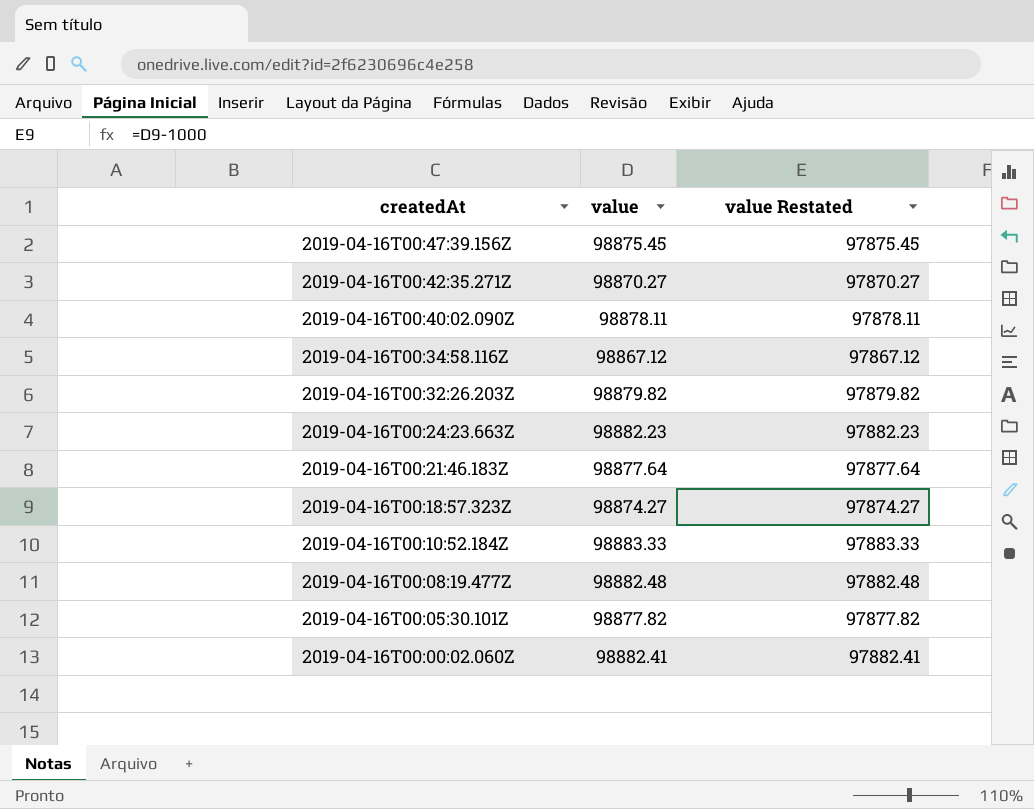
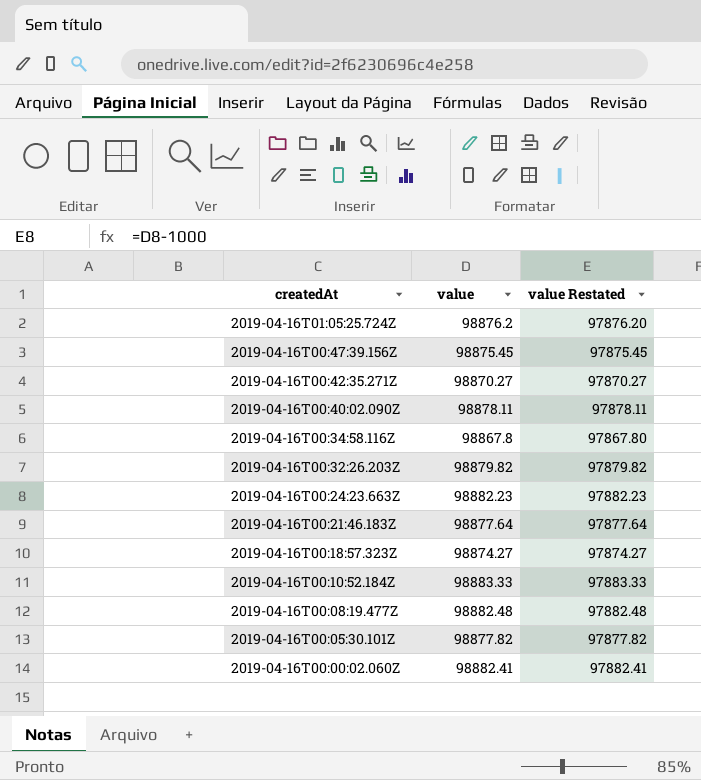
row 2019-04-16T01:05:25.724Z: none -> 98876.2 | 97876.20
2019-04-16T00:34:58.116Z | value: 98867.12 -> 98867.8
2019-04-16T00:34:58.116Z | value Restated: 97867.12 -> 97867.80

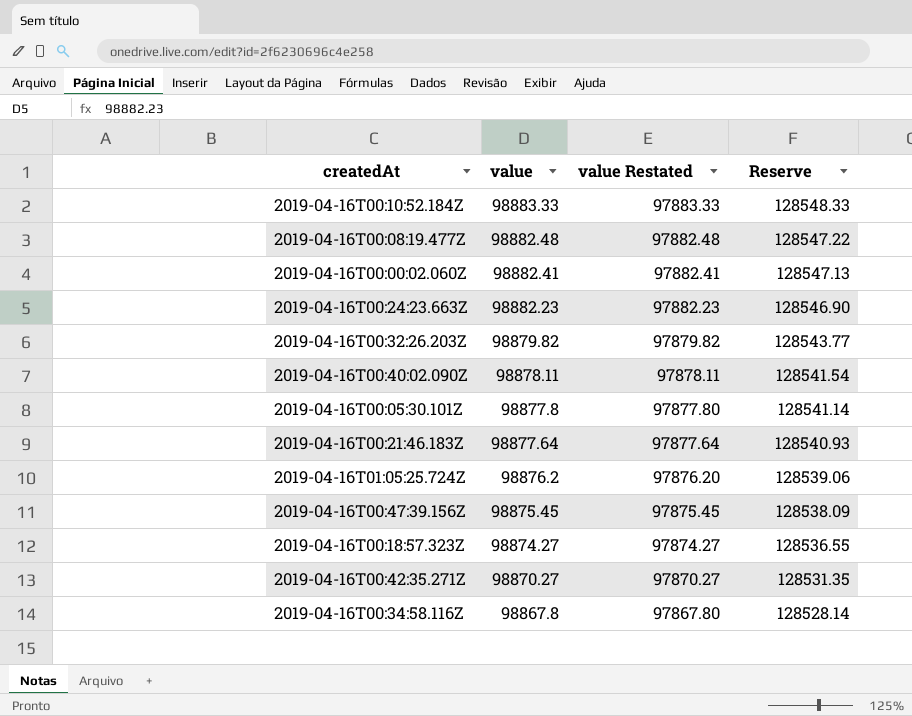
row order: createdAt descending -> value descending
column Reserve | formula: none -> [value] * 1.3
2019-04-16T00:05:30.101Z | value: 98877.82 -> 98877.8
2019-04-16T00:05:30.101Z | value Restated: 97877.82 -> 97877.80

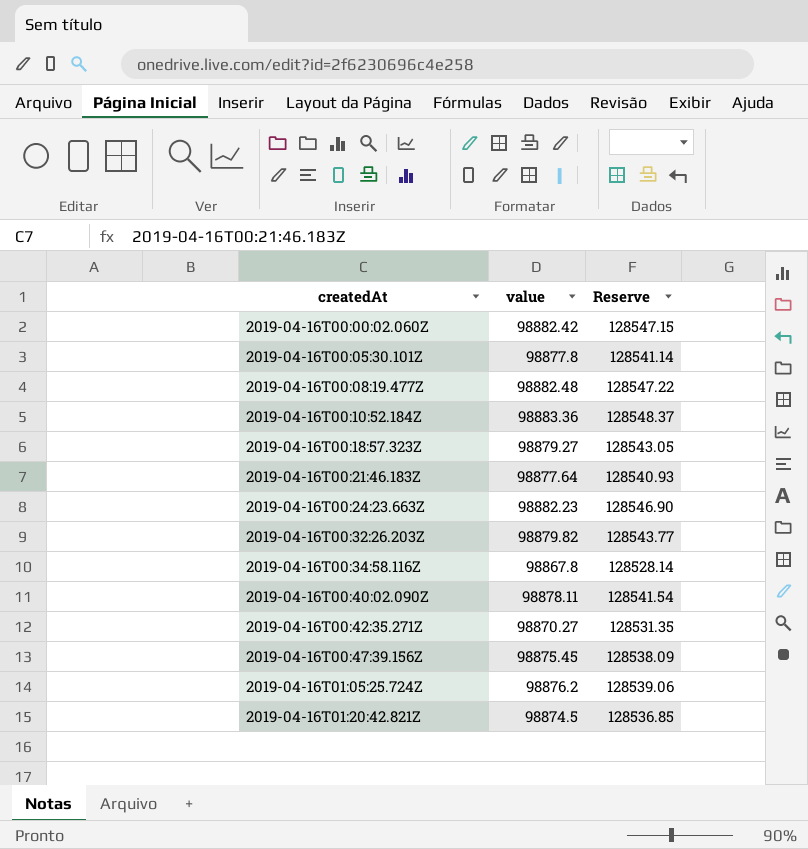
row order: value descending -> createdAt ascending
column value Restated | formula: [value] - 1000 -> none
2019-04-16T00:00:02.060Z | value: 98882.41 -> 98882.42
2019-04-16T00:00:02.060Z | Reserve: 128547.13 -> 128547.15
2019-04-16T00:10:52.184Z | value: 98883.33 -> 98883.36
2019-04-16T00:10:52.184Z | Reserve: 128548.33 -> 128548.37
2019-04-16T00:18:57.323Z | value: 98874.27 -> 98879.27
2019-04-16T00:18:57.323Z | Reserve: 128536.55 -> 128543.05
row 2019-04-16T01:20:42.821Z: none -> 98874.5 | 128536.85

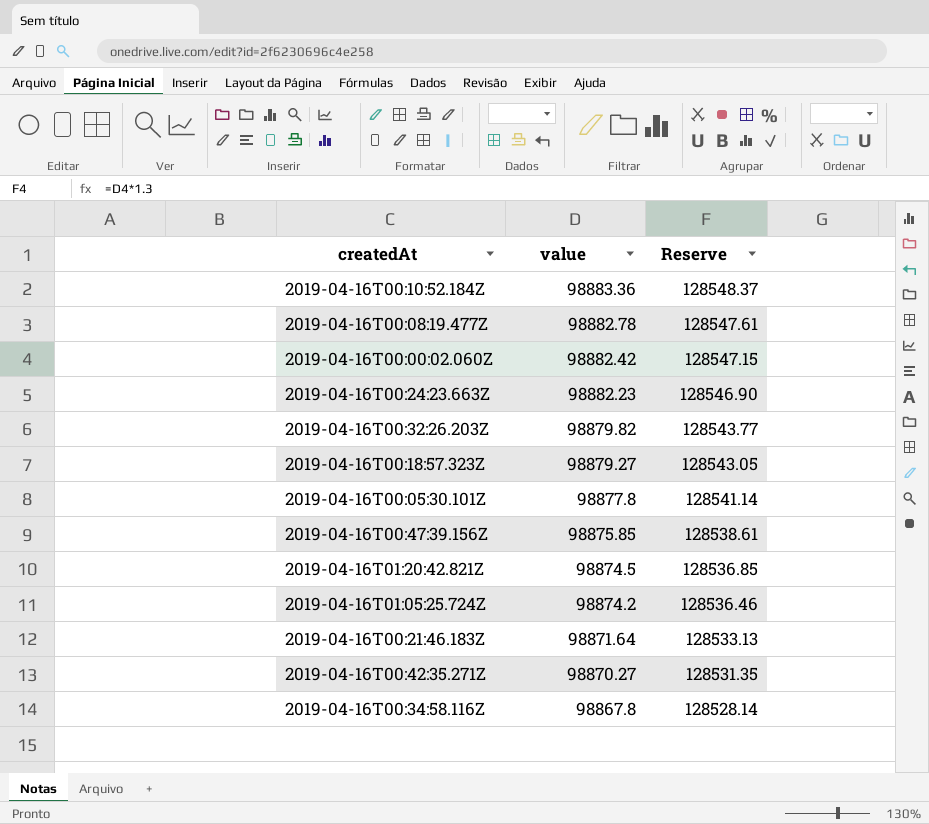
row order: createdAt ascending -> value descending
row 2019-04-16T00:40:02.090Z: 98878.11 | 128541.54 -> none
2019-04-16T00:08:19.477Z | value: 98882.48 -> 98882.78
2019-04-16T00:08:19.477Z | Reserve: 128547.22 -> 128547.61
2019-04-16T00:47:39.156Z | value: 98875.45 -> 98875.85
2019-04-16T00:47:39.156Z | Reserve: 128538.09 -> 128538.61
2019-04-16T01:05:25.724Z | value: 98876.2 -> 98874.2
2019-04-16T01:05:25.724Z | Reserve: 128539.06 -> 128536.46
2019-04-16T00:21:46.183Z | value: 98877.64 -> 98871.64
2019-04-16T00:21:46.183Z | Reserve: 128540.93 -> 128533.13

